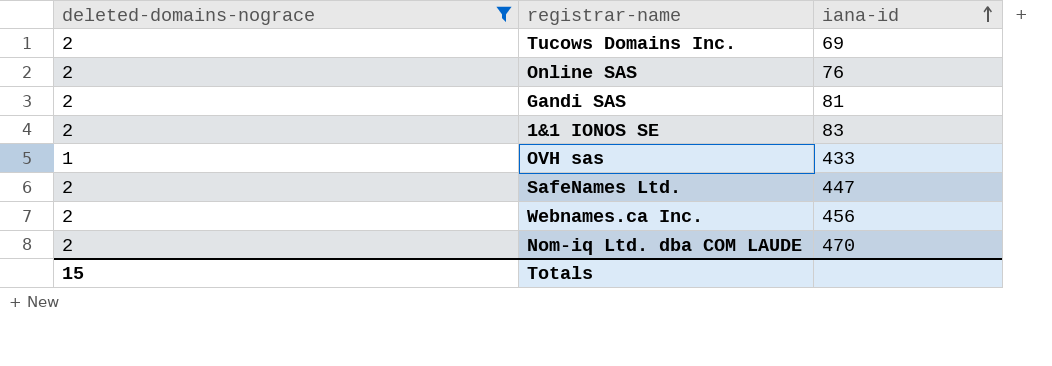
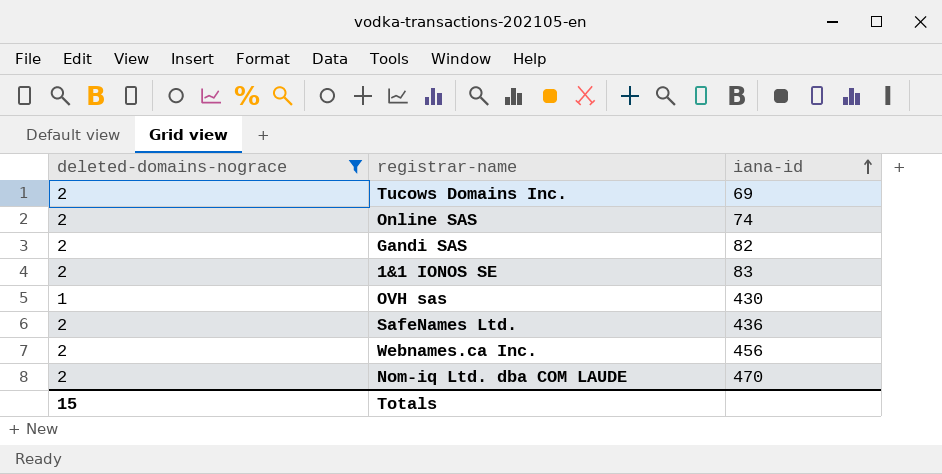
Online SAS | iana-id: 76 -> 74
Gandi SAS | iana-id: 81 -> 82
OVH sas | iana-id: 433 -> 430
SafeNames Ltd. | iana-id: 447 -> 436

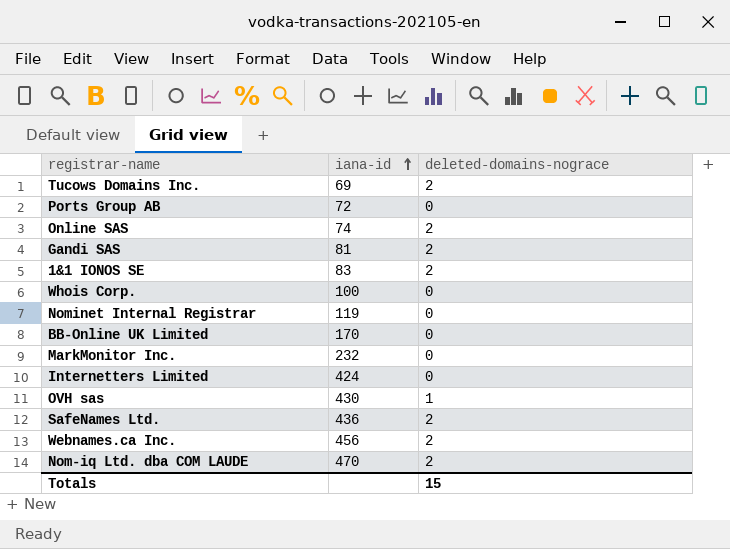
filter: deleted-domains-nograce != 0 -> none
column deleted-domains-nograce | position: 1 -> 3
Gandi SAS | iana-id: 82 -> 81

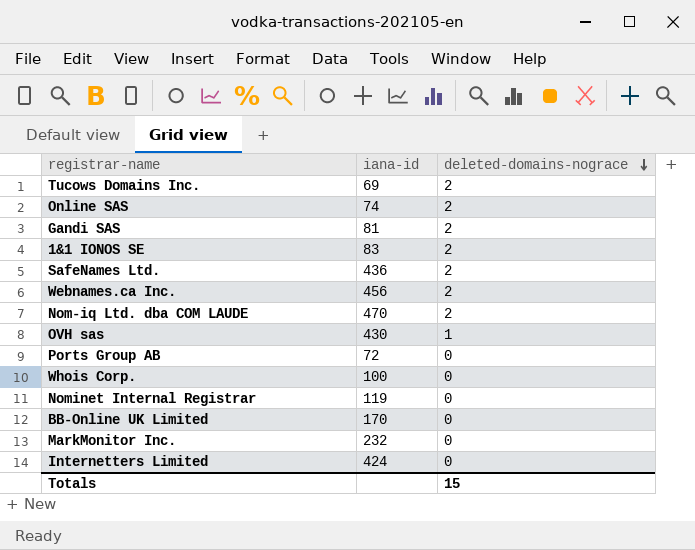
row order: iana-id ascending -> deleted-domains-nograce descending

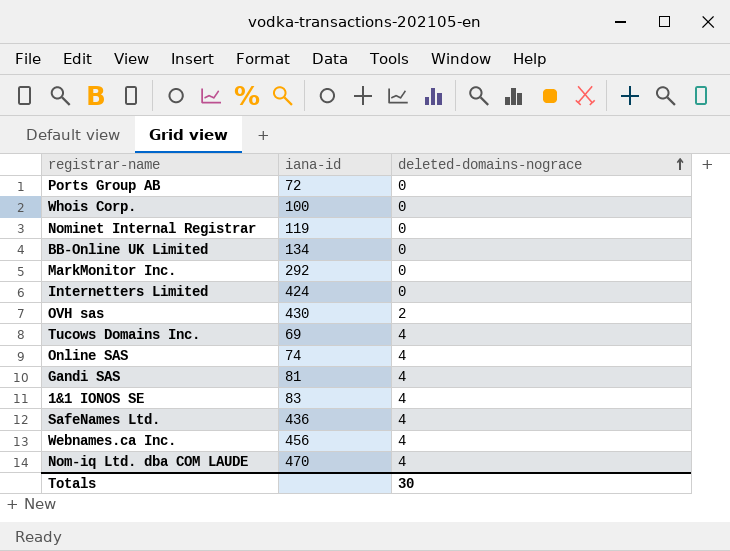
row order: deleted-domains-nograce descending -> deleted-domains-nograce ascending
BB-Online UK Limited | iana-id: 170 -> 134
MarkMonitor Inc. | iana-id: 232 -> 292
OVH sas | deleted-domains-nograce: 1 -> 2
Tucows Domains Inc. | deleted-domains-nograce: 2 -> 4
Online SAS | deleted-domains-nograce: 2 -> 4
Gandi SAS | deleted-domains-nograce: 2 -> 4
1&1 IONOS SE | deleted-domains-nograce: 2 -> 4
SafeNames Ltd. | deleted-domains-nograce: 2 -> 4
Webnames.ca Inc. | deleted-domains-nograce: 2 -> 4
Nom-iq Ltd. dba COM LAUDE | deleted-domains-nograce: 2 -> 4
Totals | deleted-domains-nograce: 15 -> 30

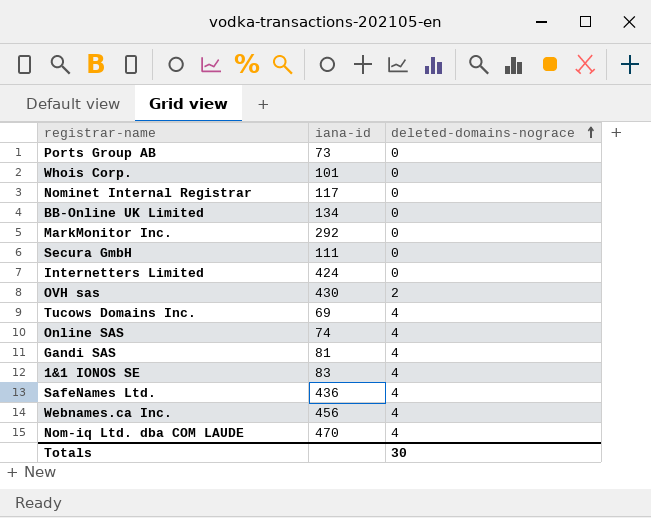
Ports Group AB | iana-id: 72 -> 73
Whois Corp. | iana-id: 100 -> 101
Nominet Internal Registrar | iana-id: 119 -> 117
row Secura GmbH: none -> 111 | 0

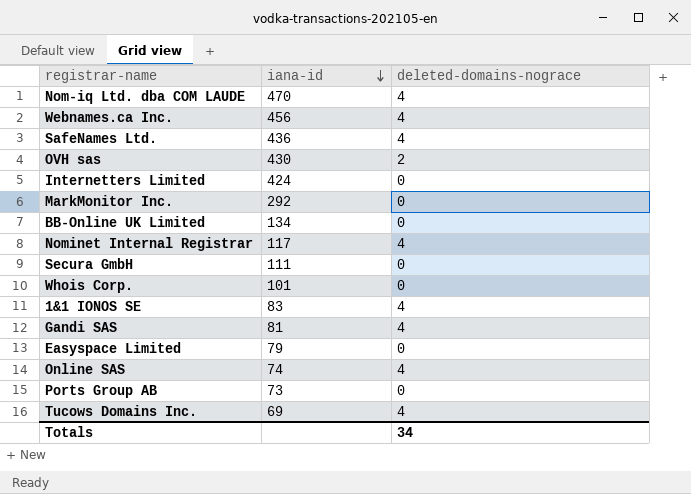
row order: deleted-domains-nograce ascending -> iana-id descending
Nominet Internal Registrar | deleted-domains-nograce: 0 -> 4
row Easyspace Limited: none -> 79 | 0
Totals | deleted-domains-nograce: 30 -> 34

